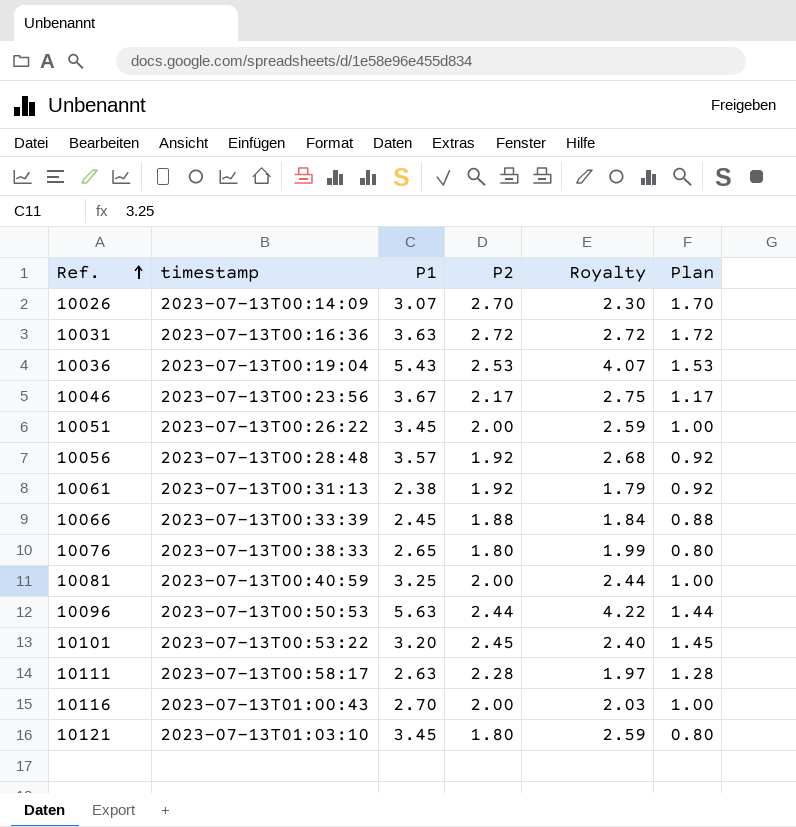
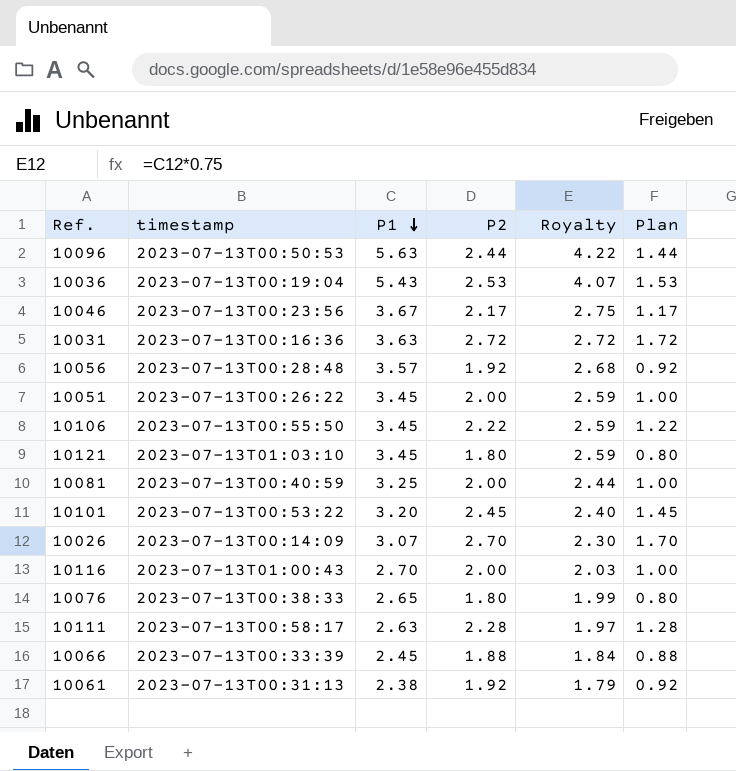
row order: Ref. ascending -> P1 descending
row 10106: none -> 2023-07-13T00:55:50 | 3.45 | 2.22 | 2.59 | 1.22

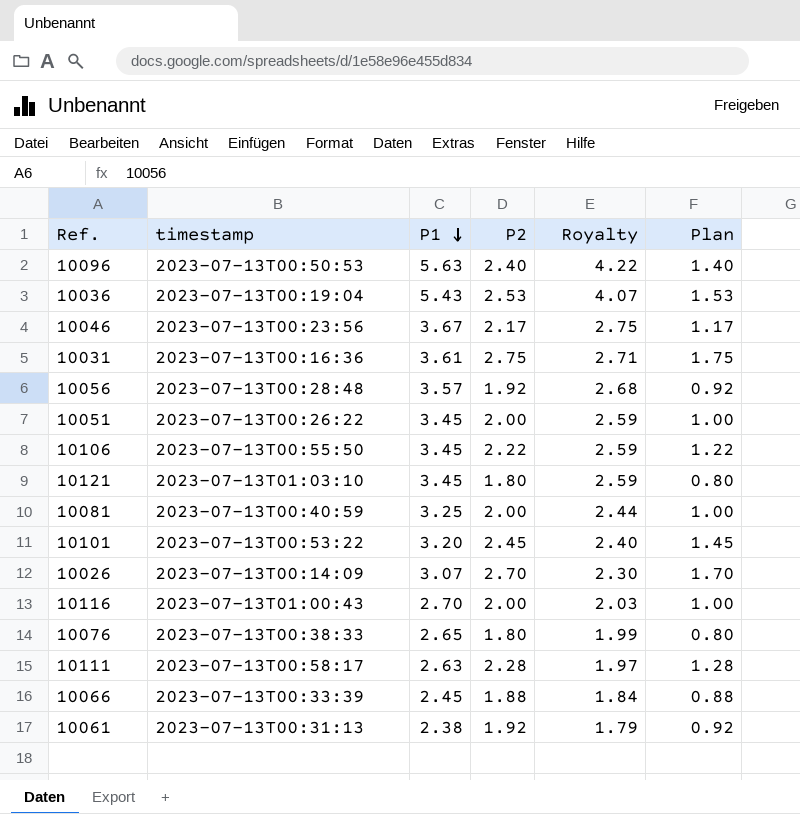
10096 | P2: 2.44 -> 2.40
10096 | Plan: 1.44 -> 1.40
10031 | P1: 3.63 -> 3.61
10031 | P2: 2.72 -> 2.75
10031 | Royalty: 2.72 -> 2.71
10031 | Plan: 1.72 -> 1.75

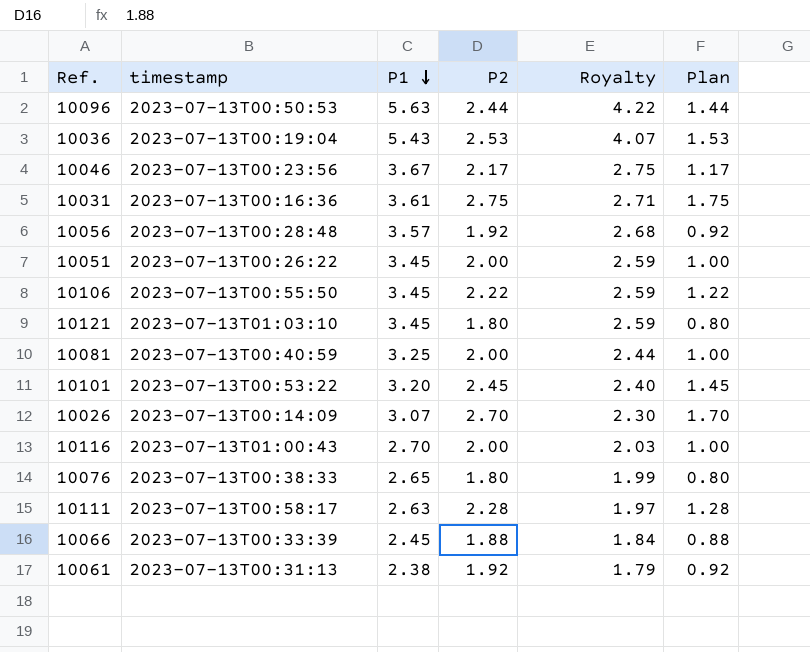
10096 | P2: 2.40 -> 2.44
10096 | Plan: 1.40 -> 1.44

